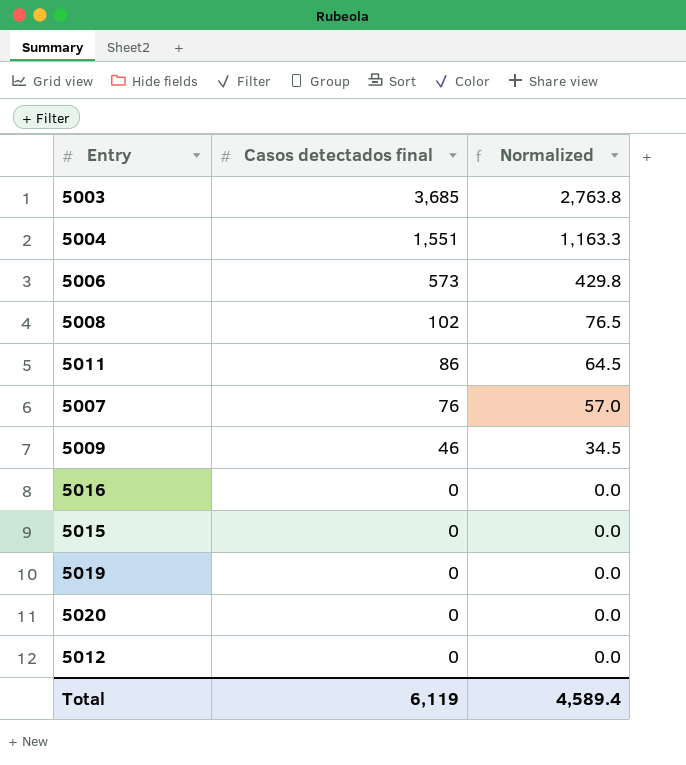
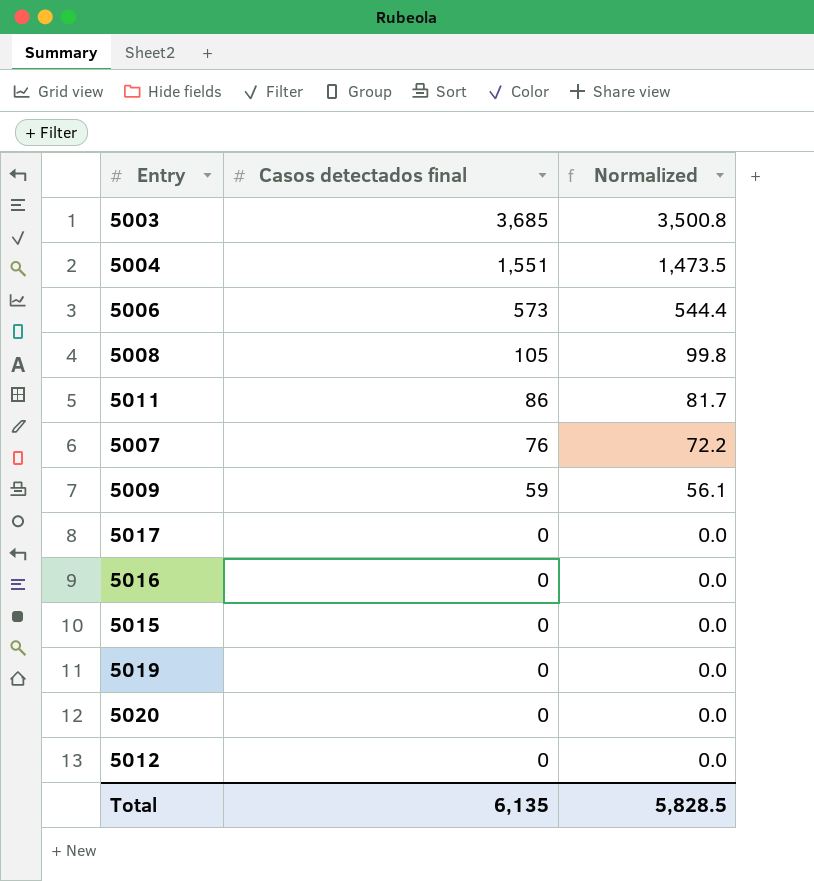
column Normalized | formula: [Casos detectados final] * 0.75 -> [Casos detectados final] * 0.95
5008 | Casos detectados final: 102 -> 105
5009 | Casos detectados final: 46 -> 59
row 5017: none -> 0 | 0.0
Total | Casos detectados final: 6,119 -> 6,135
Total | Normalized: 4,589.4 -> 5,828.5

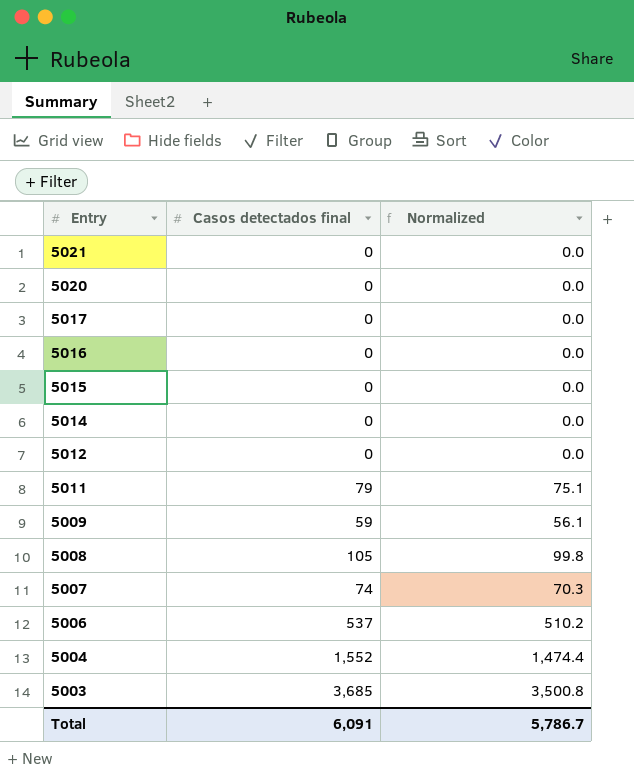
row order: Casos detectados final descending -> Entry descending
row 5019: 0 | 0.0 -> none
row 5021: none -> 0 | 0.0
row 5014: none -> 0 | 0.0
5011 | Casos detectados final: 86 -> 79
5011 | Normalized: 81.7 -> 75.1
5007 | Casos detectados final: 76 -> 74
5007 | Normalized: 72.2 -> 70.3
5006 | Casos detectados final: 573 -> 537
5006 | Normalized: 544.4 -> 510.2
5004 | Casos detectados final: 1,551 -> 1,552
5004 | Normalized: 1,473.5 -> 1,474.4
Total | Casos detectados final: 6,135 -> 6,091
Total | Normalized: 5,828.5 -> 5,786.7

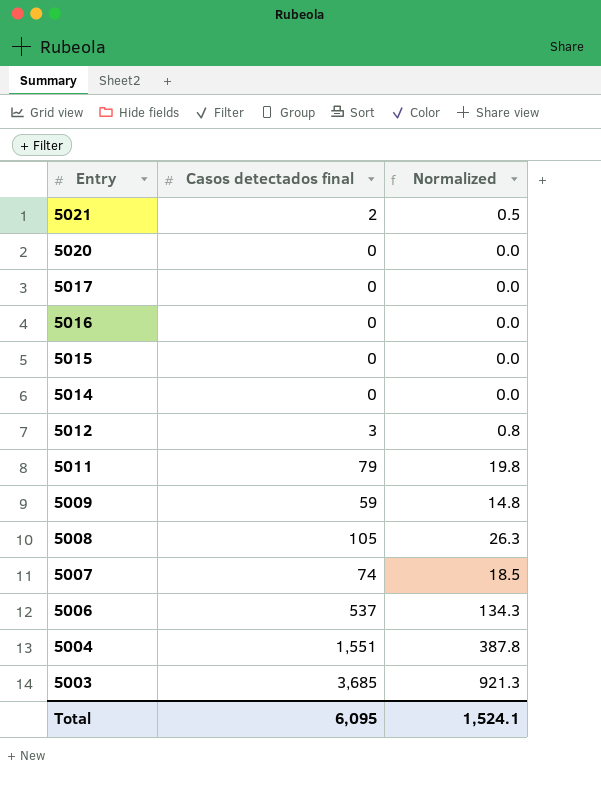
column Normalized | formula: [Casos detectados final] * 0.95 -> [Casos detectados final] * 0.25
5021 | Casos detectados final: 0 -> 2
5012 | Casos detectados final: 0 -> 3
5004 | Casos detectados final: 1,552 -> 1,551
Total | Casos detectados final: 6,091 -> 6,095
Total | Normalized: 5,786.7 -> 1,524.1

